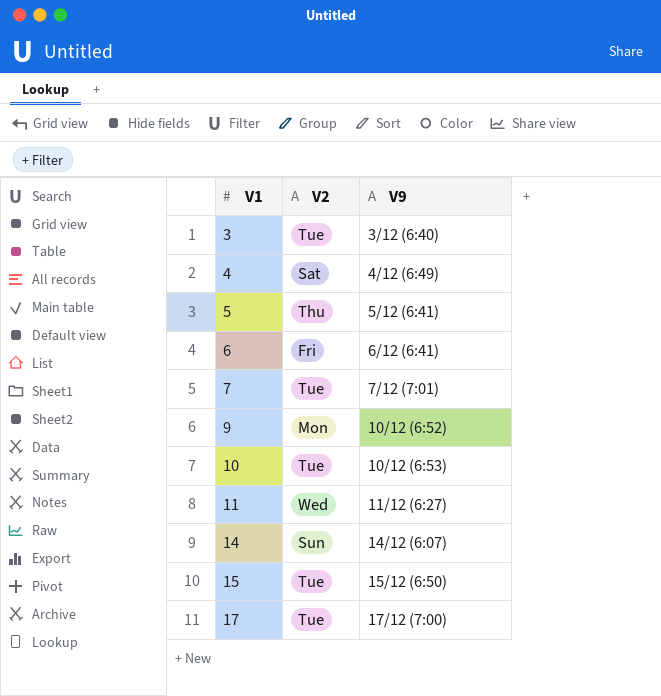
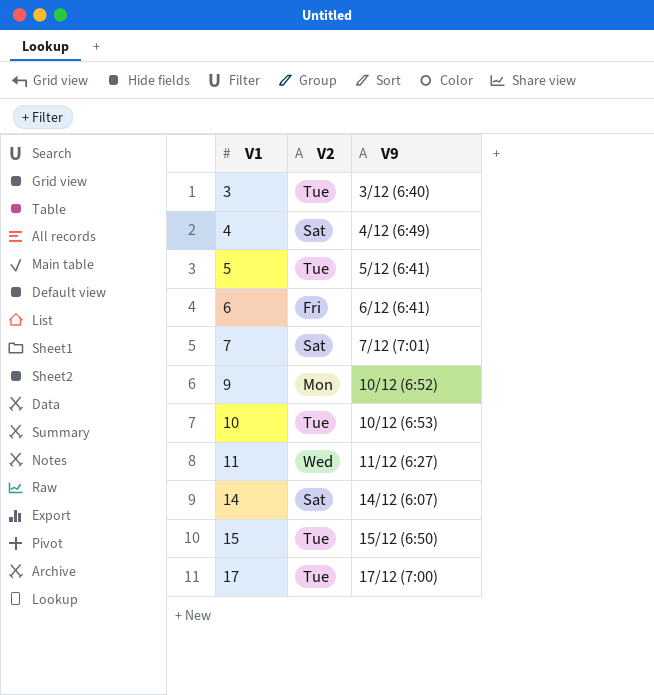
5 | V2: Thu -> Tue
7 | V2: Tue -> Sat
14 | V2: Sun -> Sat

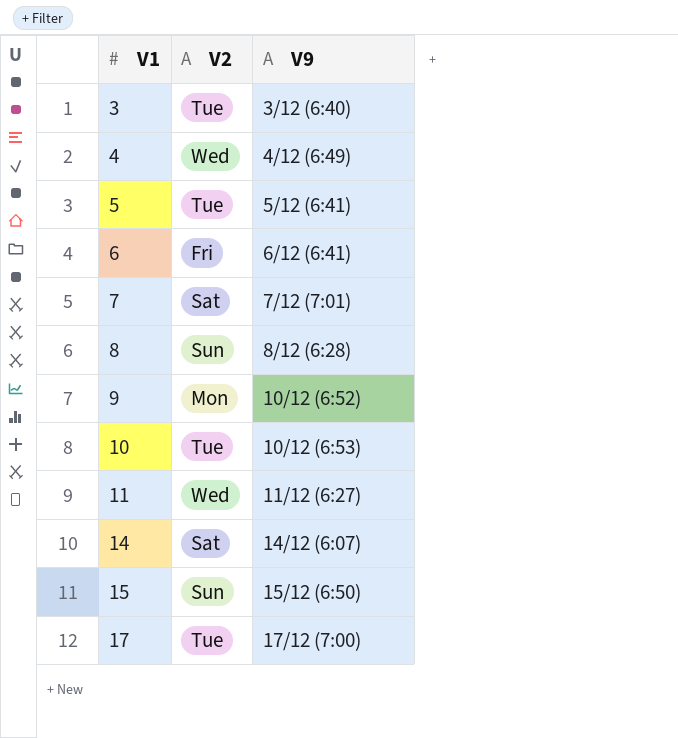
4 | V2: Sat -> Wed
row 8: none -> Sun | 8/12 (6:28)
15 | V2: Tue -> Sun

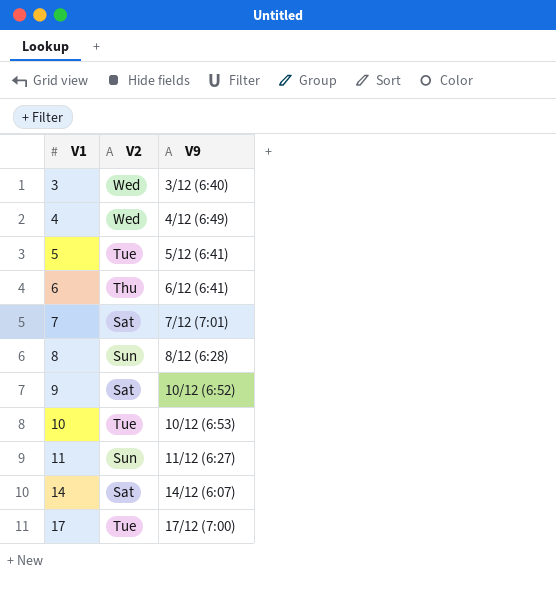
row 15: Sun | 15/12 (6:50) -> none
3 | V2: Tue -> Wed
6 | V2: Fri -> Thu
9 | V2: Mon -> Sat
11 | V2: Wed -> Sun

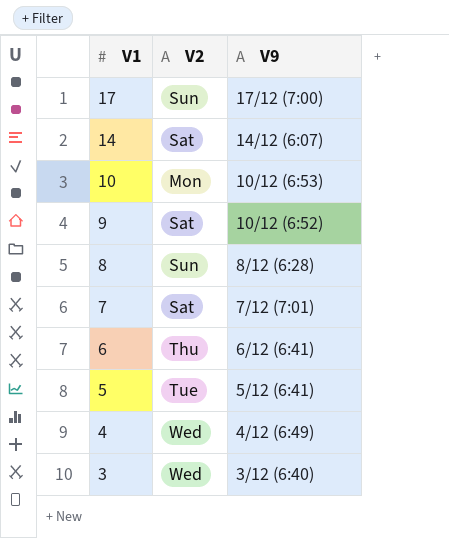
row order: V1 ascending -> V1 descending
row 11: Sun | 11/12 (6:27) -> none
17 | V2: Tue -> Sun
10 | V2: Tue -> Mon

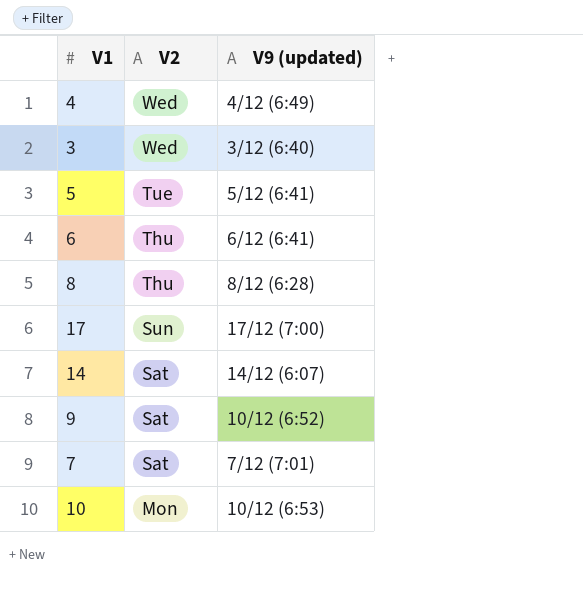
row order: V1 descending -> V2 descending
column name: V9 -> V9 (updated)
8 | V2: Sun -> Thu

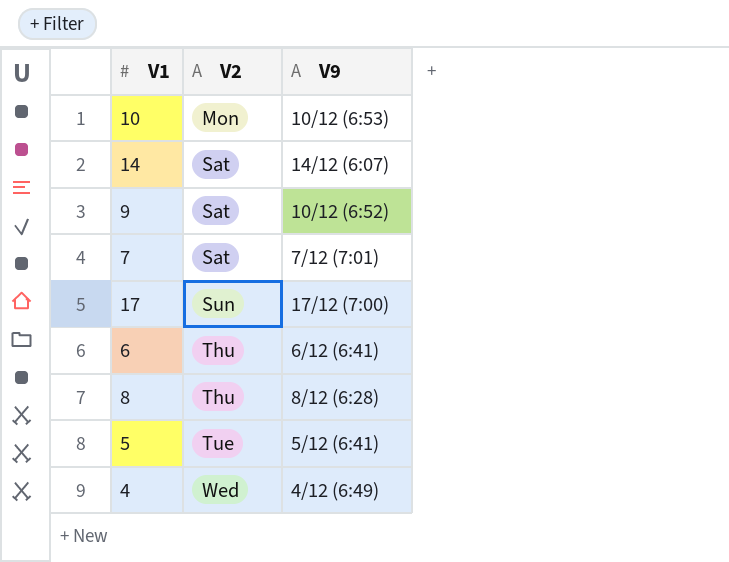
row order: V2 descending -> V2 ascending
column name: V9 (updated) -> V9
row 3: Wed | 3/12 (6:40) -> none

